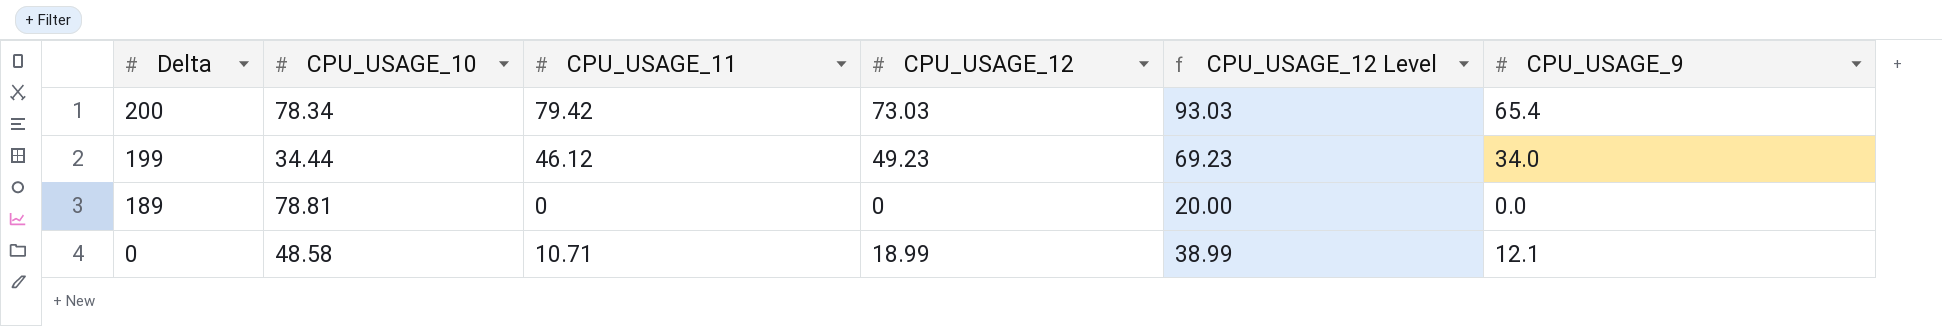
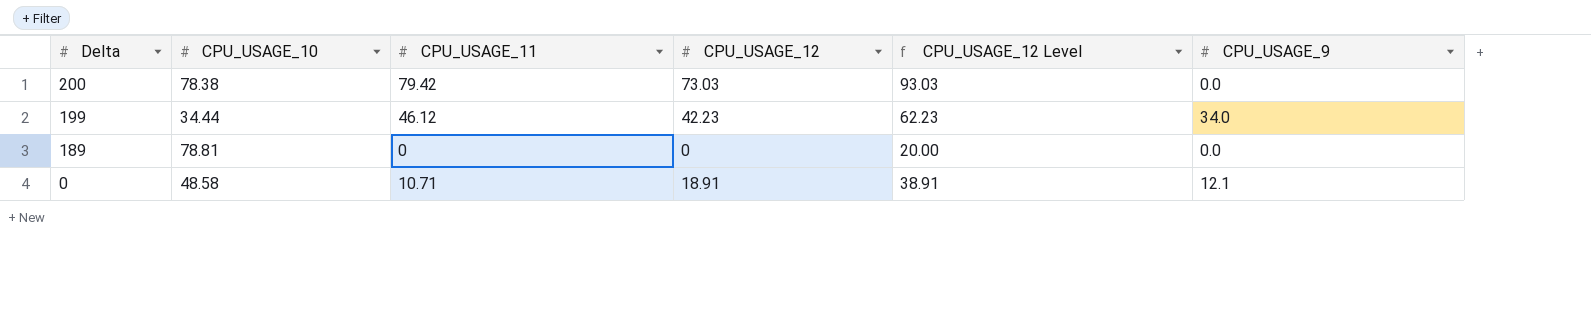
200 | CPU_USAGE_10: 78.34 -> 78.38
200 | CPU_USAGE_9: 65.4 -> 0.0
199 | CPU_USAGE_12: 49.23 -> 42.23
199 | CPU_USAGE_12 Level: 69.23 -> 62.23
0 | CPU_USAGE_12: 18.99 -> 18.91
0 | CPU_USAGE_12 Level: 38.99 -> 38.91

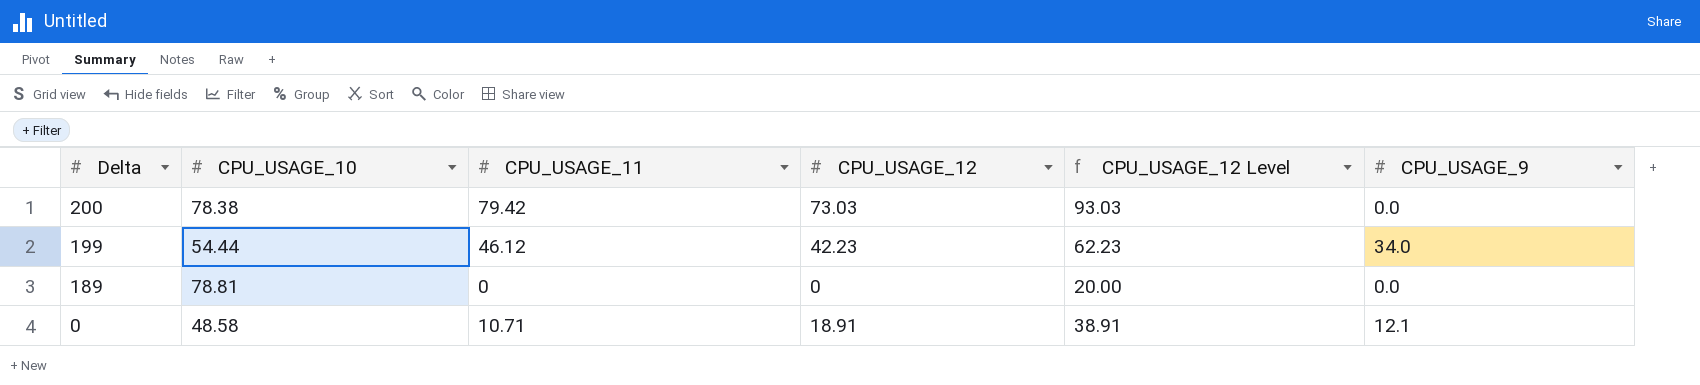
199 | CPU_USAGE_10: 34.44 -> 54.44

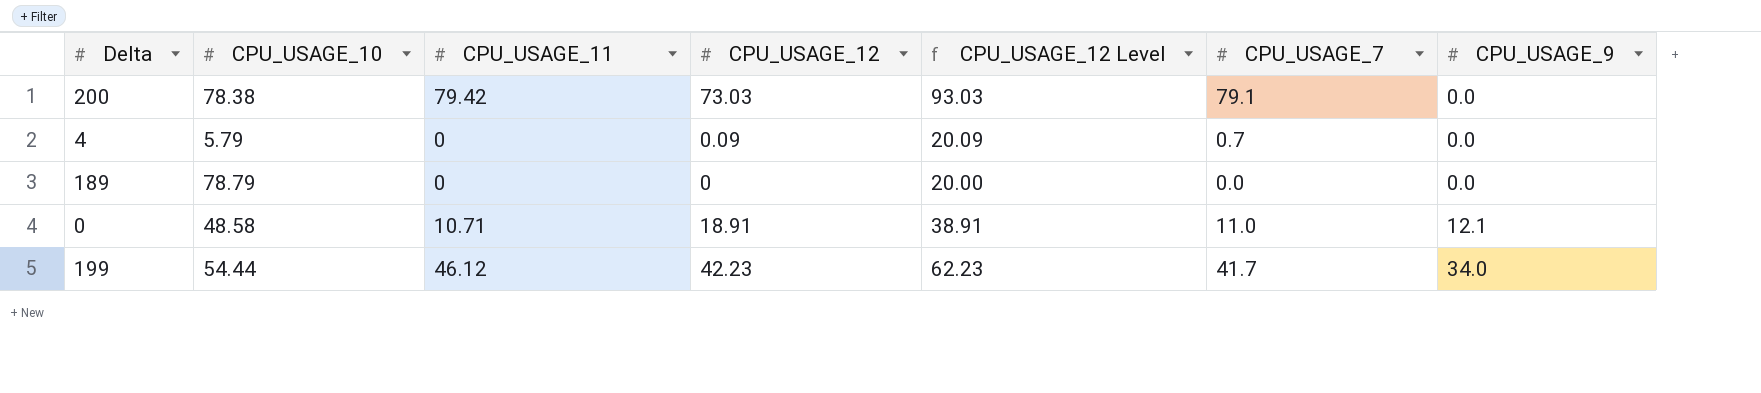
row order: Delta descending -> CPU_USAGE_9 ascending
column CPU_USAGE_7 | position: none -> 6
row 4: none -> 5.79 | 0 | 0.09 | 20.09 | 0.7 | 0.0
189 | CPU_USAGE_10: 78.81 -> 78.79

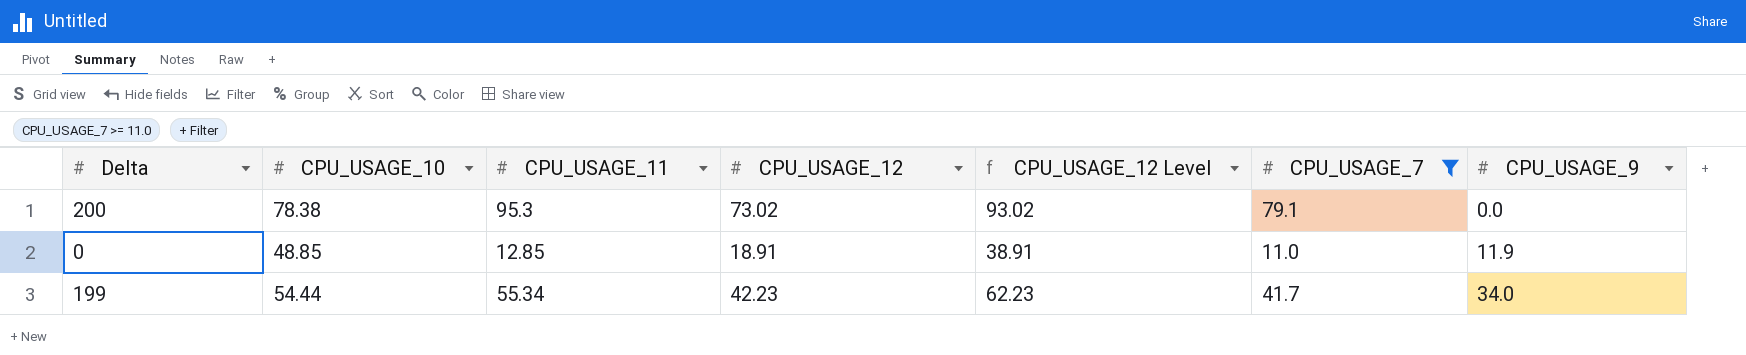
filter: none -> CPU_USAGE_7 >= 11.0
200 | CPU_USAGE_11: 79.42 -> 95.3
200 | CPU_USAGE_12: 73.03 -> 73.02
200 | CPU_USAGE_12 Level: 93.03 -> 93.02
0 | CPU_USAGE_10: 48.58 -> 48.85
0 | CPU_USAGE_11: 10.71 -> 12.85
0 | CPU_USAGE_9: 12.1 -> 11.9
199 | CPU_USAGE_11: 46.12 -> 55.34

